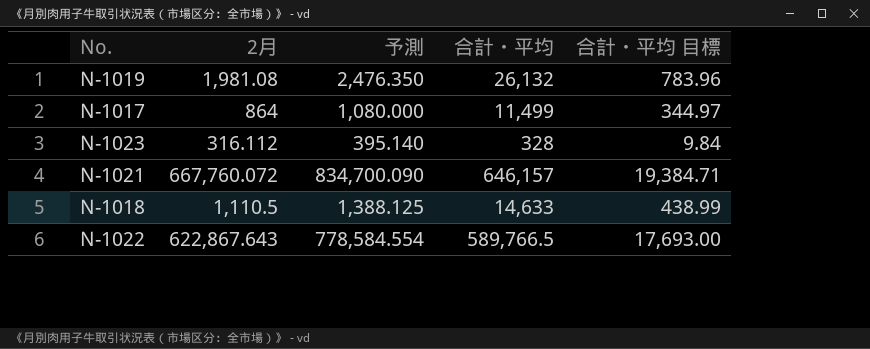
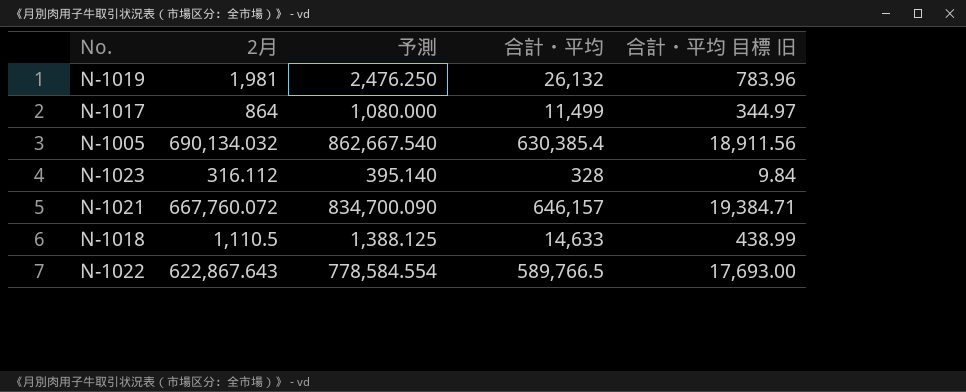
column name: 合計・平均 目標 -> 合計・平均 目標 旧
N-1019 | 2月: 1,981.08 -> 1,981
N-1019 | 予測: 2,476.350 -> 2,476.250
row N-1005: none -> 690,134.032 | 862,667.540 | 630,385.4 | 18,911.56

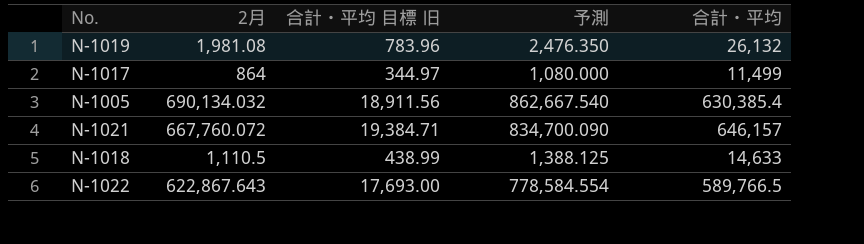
column 合計・平均 目標 旧 | position: 5 -> 3
row N-1023: 316.112 | 395.140 | 328 | 9.84 -> none
N-1019 | 2月: 1,981 -> 1,981.08
N-1019 | 予測: 2,476.250 -> 2,476.350

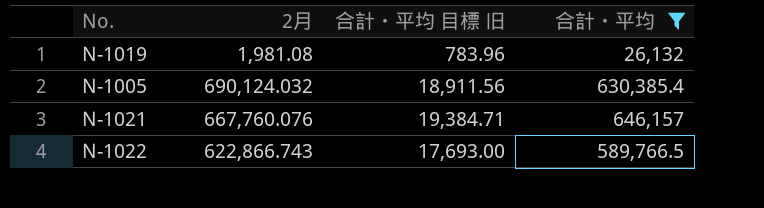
filter: none -> 合計・平均 >= 26,132
column 予測 | formula: [2月] * 1.25 -> none
N-1005 | 2月: 690,134.032 -> 690,124.032
N-1021 | 2月: 667,760.072 -> 667,760.076
N-1022 | 2月: 622,867.643 -> 622,866.743

